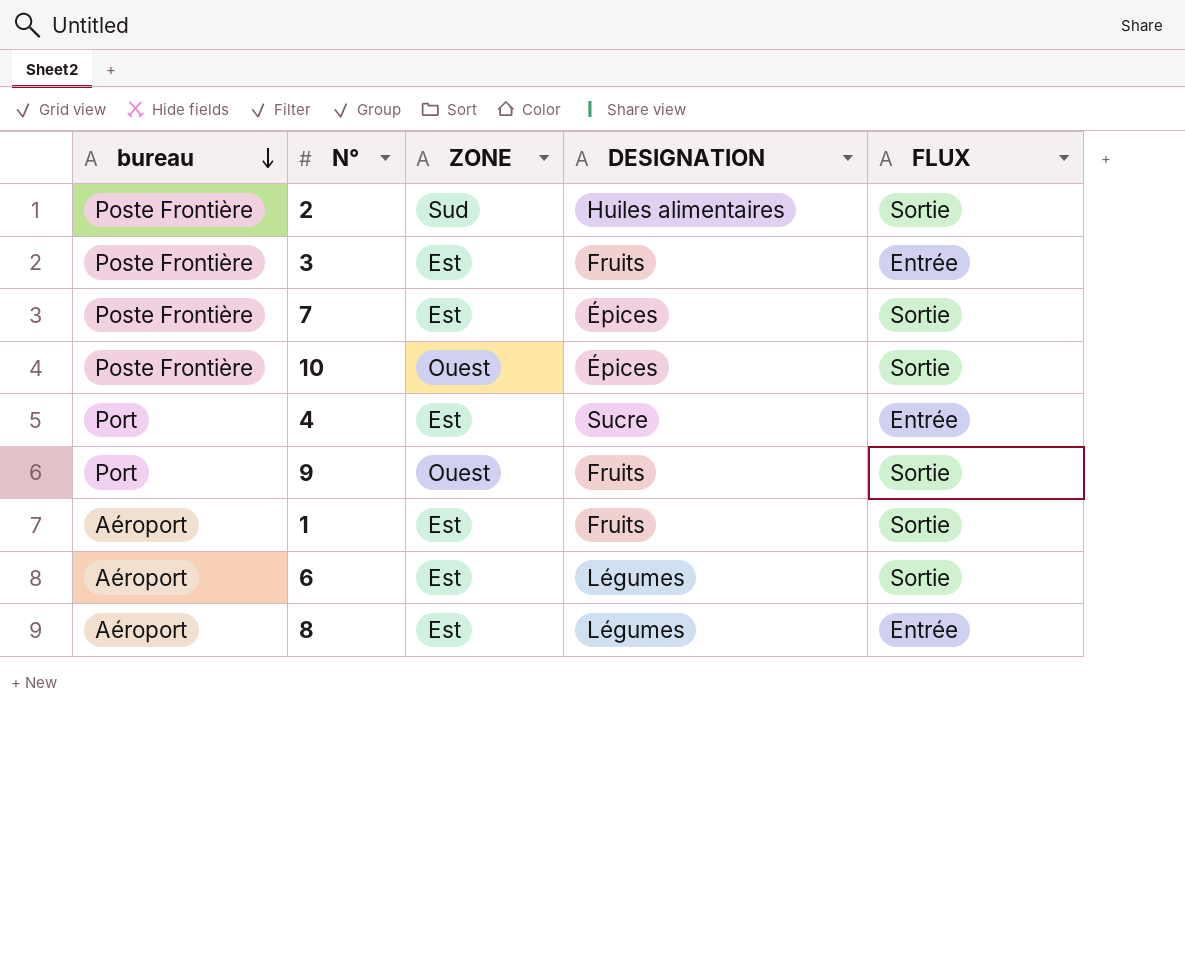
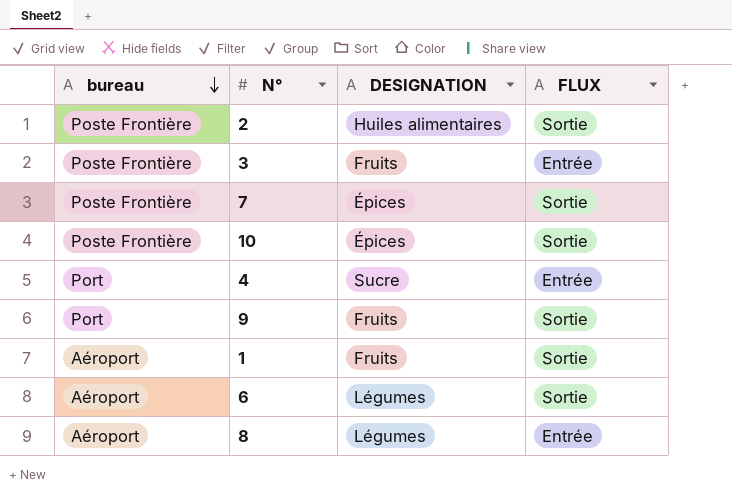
column ZONE | position: 3 -> none

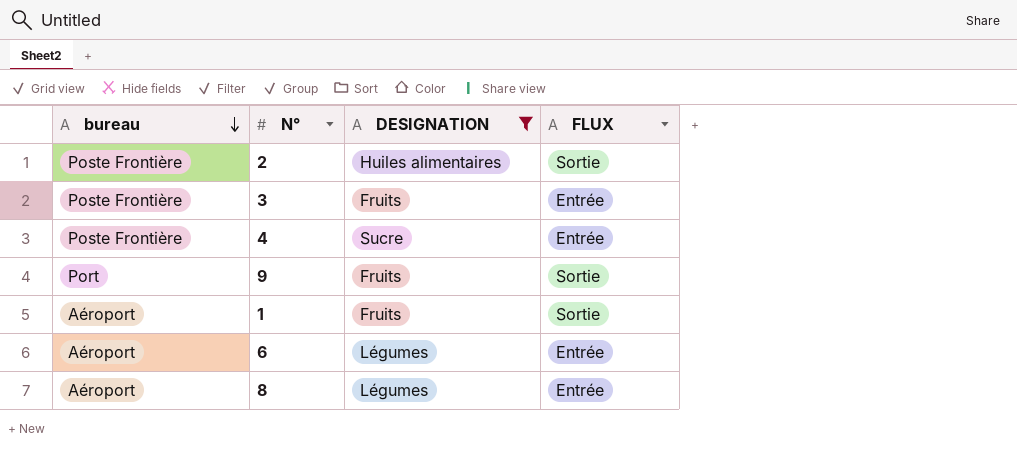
filter: none -> DESIGNATION != Épices
4 | bureau: Port -> Poste Frontière
6 | FLUX: Sortie -> Entrée

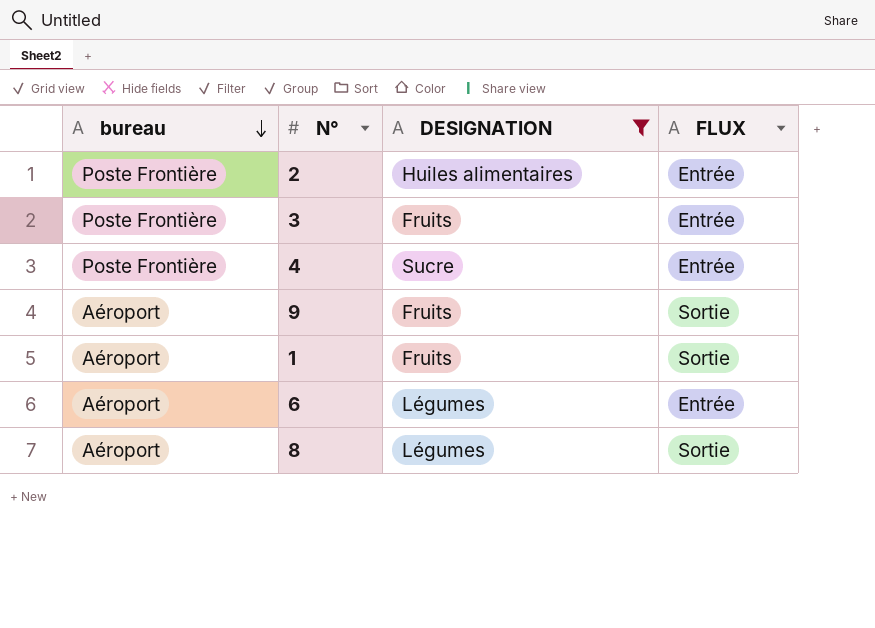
2 | FLUX: Sortie -> Entrée
9 | bureau: Port -> Aéroport
8 | FLUX: Entrée -> Sortie

